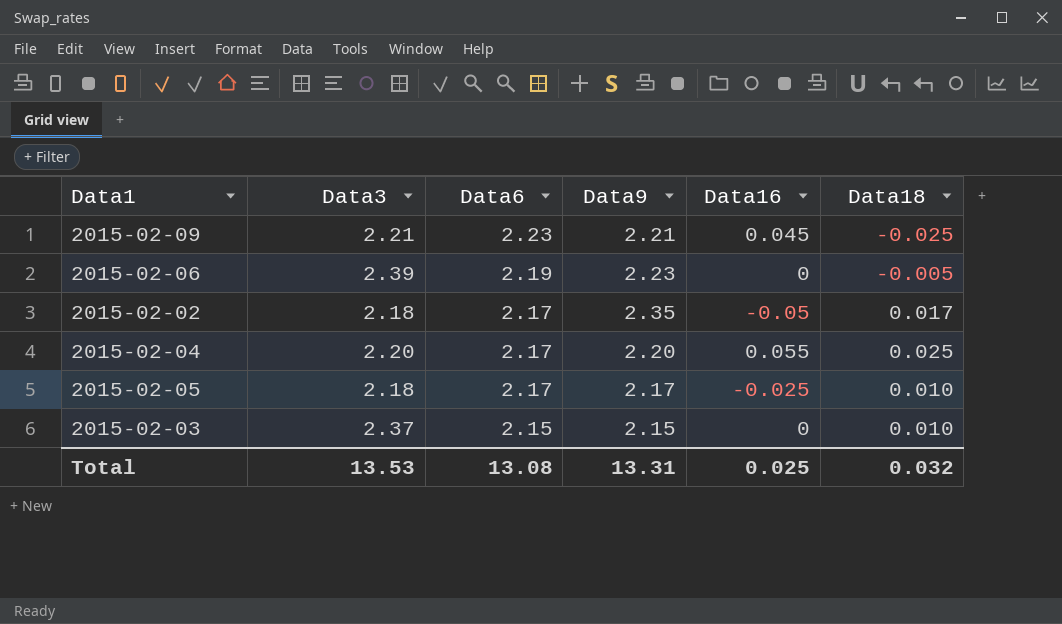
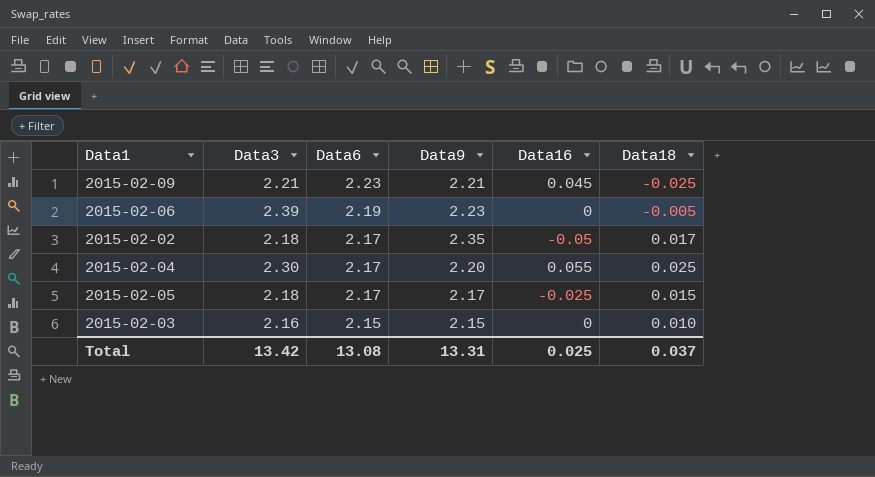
2015-02-04 | Data3: 2.20 -> 2.30
2015-02-05 | Data18: 0.010 -> 0.015
2015-02-03 | Data3: 2.37 -> 2.16
Total | Data3: 13.53 -> 13.42
Total | Data18: 0.032 -> 0.037

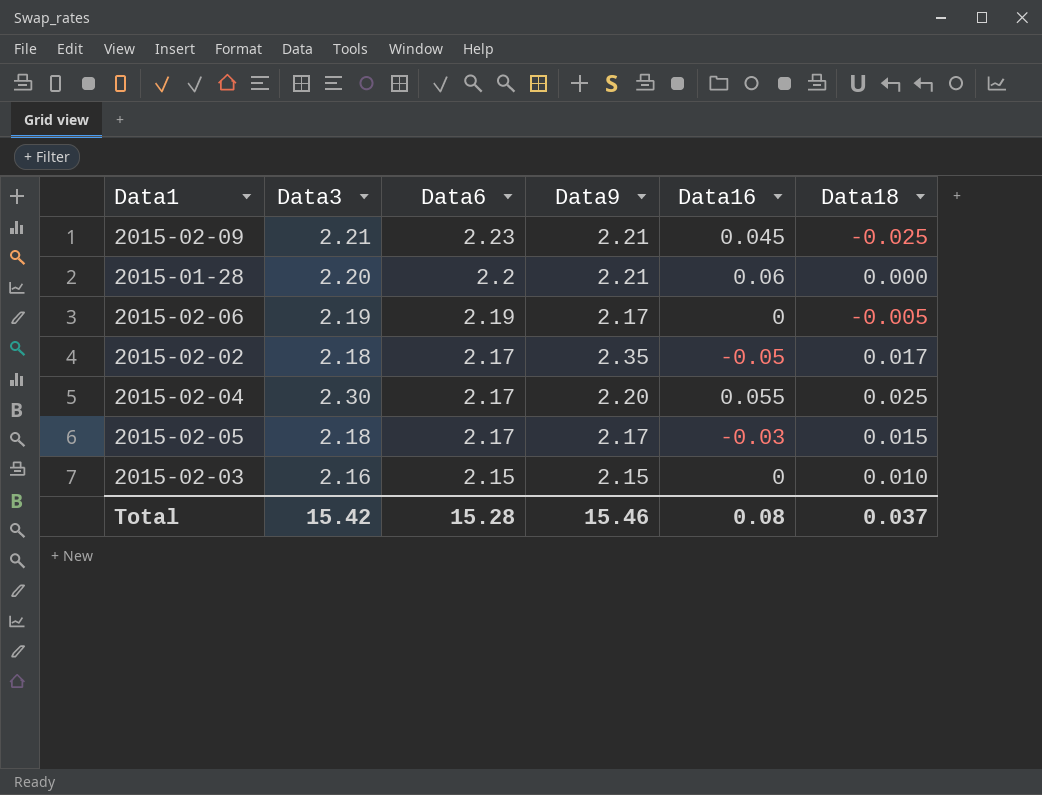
row 2015-01-28: none -> 2.20 | 2.2 | 2.21 | 0.06 | 0.000
2015-02-06 | Data3: 2.39 -> 2.19
2015-02-06 | Data9: 2.23 -> 2.17
2015-02-05 | Data16: -0.025 -> -0.03
Total | Data3: 13.42 -> 15.42
Total | Data6: 13.08 -> 15.28
Total | Data9: 13.31 -> 15.46
Total | Data16: 0.025 -> 0.08

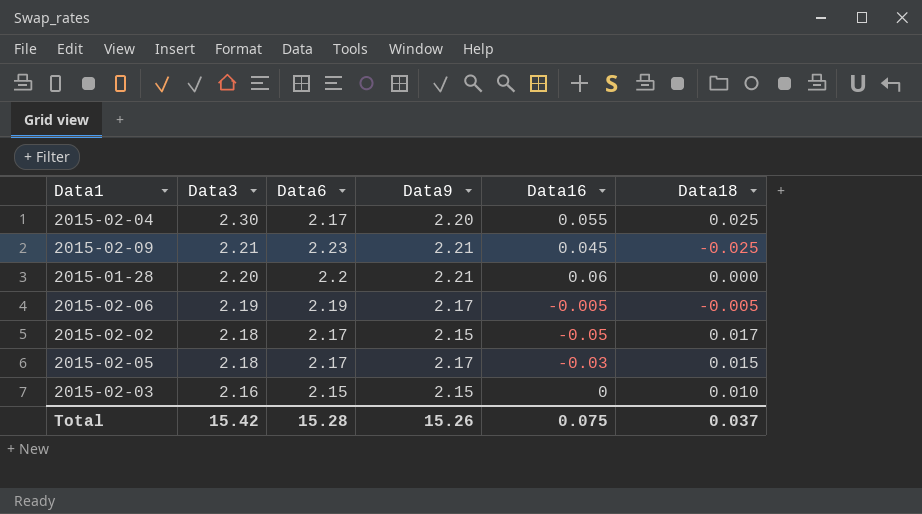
row order: Data6 descending -> Data3 descending
2015-02-06 | Data16: 0 -> -0.005
2015-02-02 | Data9: 2.35 -> 2.15
Total | Data9: 15.46 -> 15.26
Total | Data16: 0.08 -> 0.075

